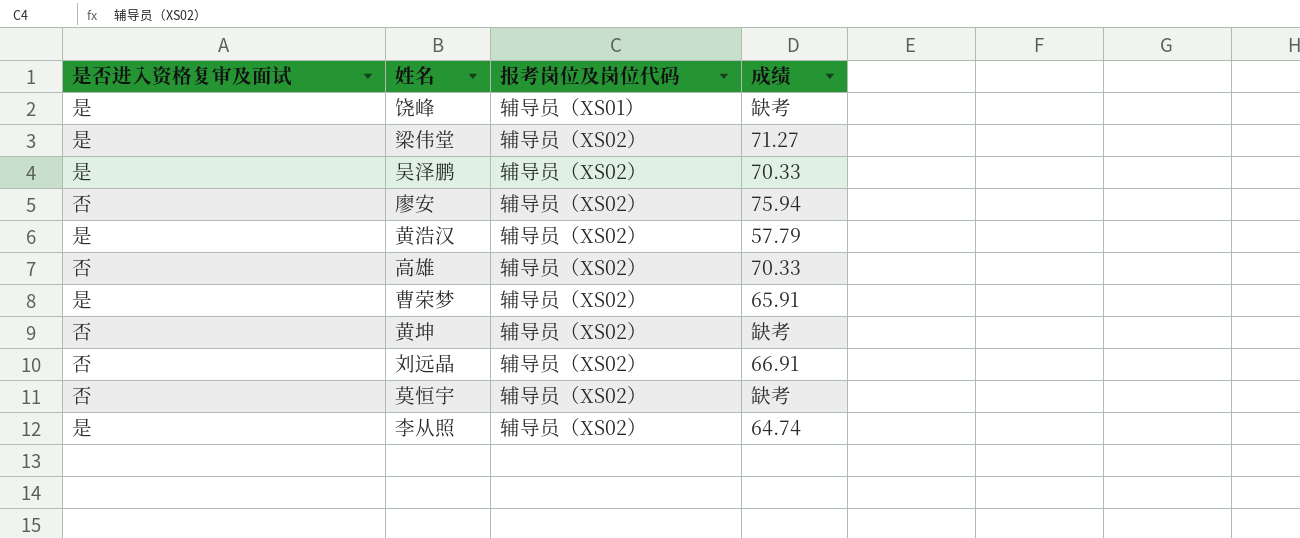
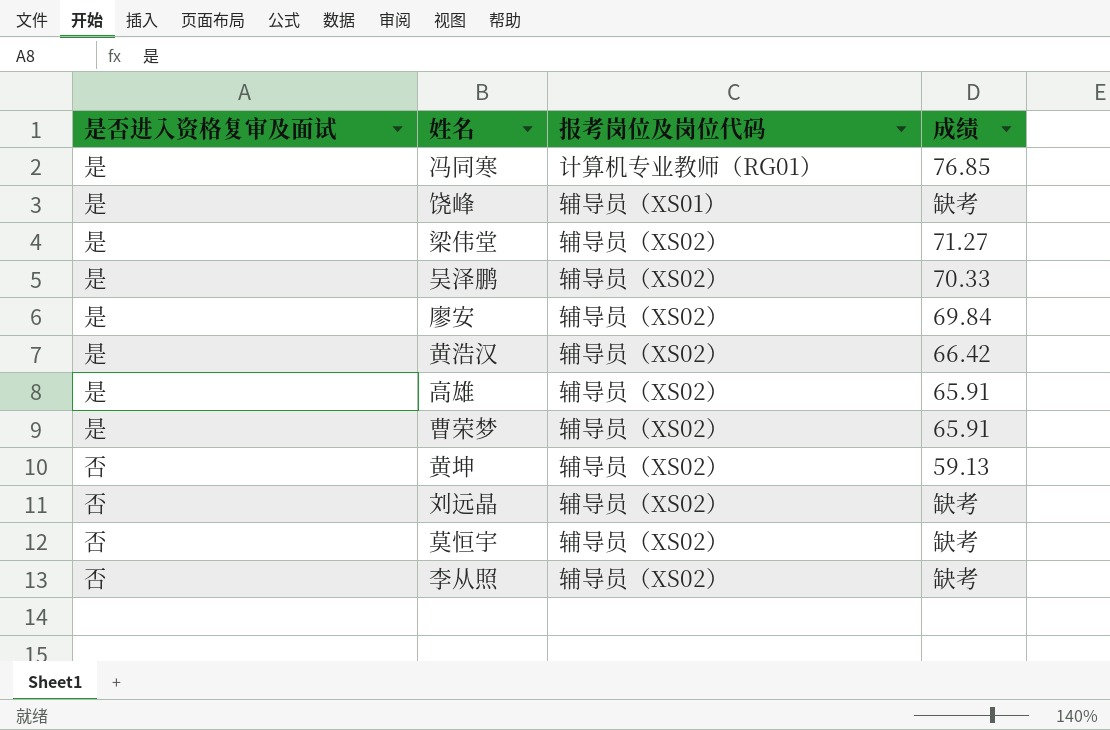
row 冯同寒: none -> 是 | 计算机专业教师（RG01） | 76.85
廖安 | 是否进入资格复审及面试: 否 -> 是
廖安 | 成绩: 75.94 -> 69.84
黄浩汉 | 成绩: 57.79 -> 66.42
高雄 | 是否进入资格复审及面试: 否 -> 是
高雄 | 成绩: 70.33 -> 65.91
黄坤 | 成绩: 缺考 -> 59.13
刘远晶 | 成绩: 66.91 -> 缺考
李从照 | 是否进入资格复审及面试: 是 -> 否
李从照 | 成绩: 64.74 -> 缺考

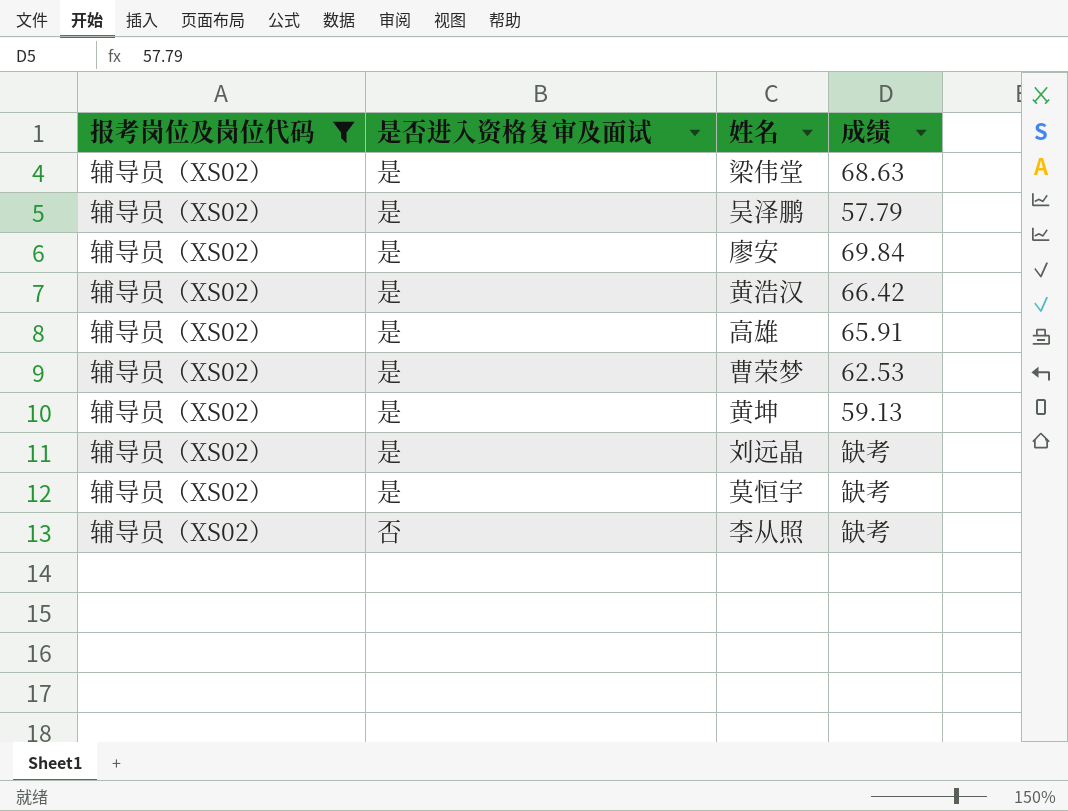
filter: none -> 报考岗位及岗位代码 = 辅导员（XS02）
column 报考岗位及岗位代码 | position: 3 -> 1
梁伟堂 | 成绩: 71.27 -> 68.63
吴泽鹏 | 成绩: 70.33 -> 57.79
曹荣梦 | 成绩: 65.91 -> 62.53
黄坤 | 是否进入资格复审及面试: 否 -> 是
刘远晶 | 是否进入资格复审及面试: 否 -> 是
莫恒宇 | 是否进入资格复审及面试: 否 -> 是

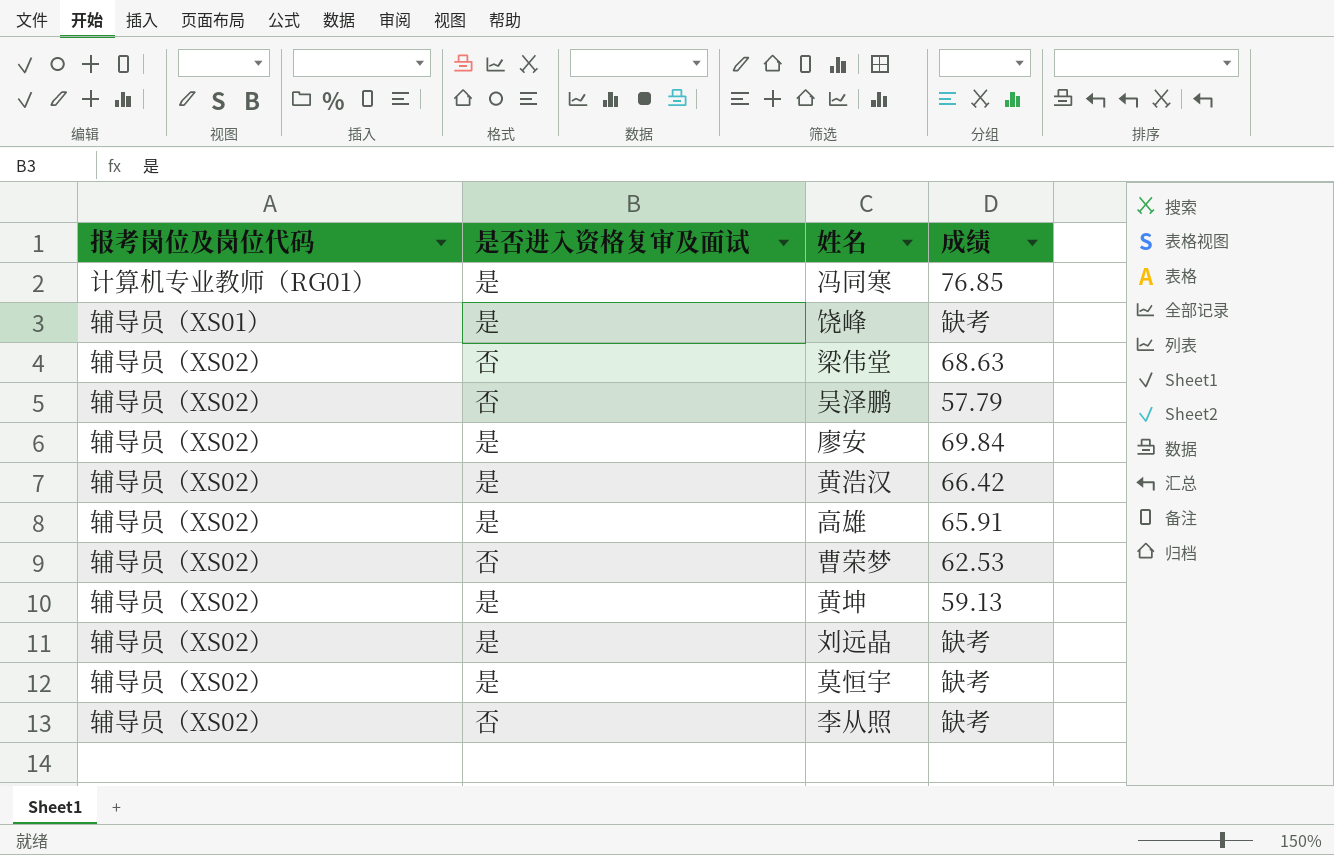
filter: 报考岗位及岗位代码 = 辅导员（XS02） -> none
梁伟堂 | 是否进入资格复审及面试: 是 -> 否
吴泽鹏 | 是否进入资格复审及面试: 是 -> 否
曹荣梦 | 是否进入资格复审及面试: 是 -> 否

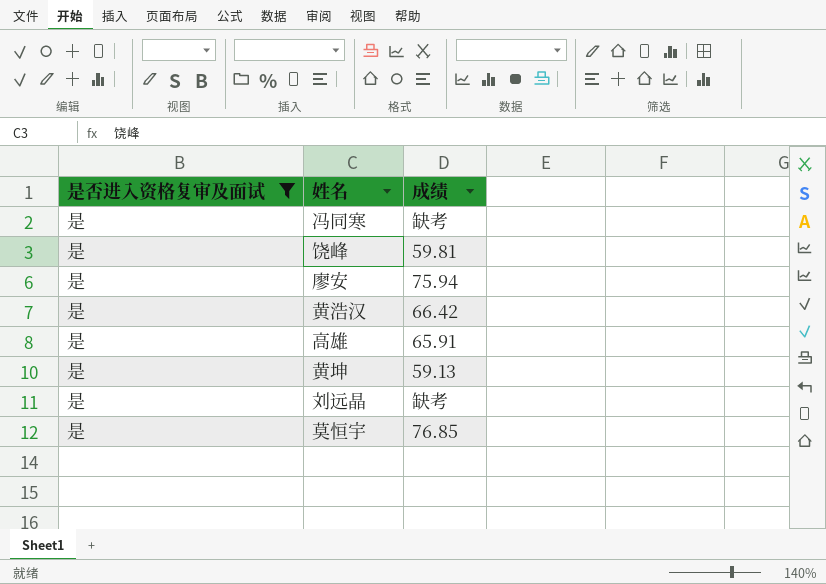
filter: none -> 是否进入资格复审及面试 = 是
column 报考岗位及岗位代码 | position: 1 -> none
冯同寒 | 成绩: 76.85 -> 缺考
饶峰 | 成绩: 缺考 -> 59.81
廖安 | 成绩: 69.84 -> 75.94
莫恒宇 | 成绩: 缺考 -> 76.85

